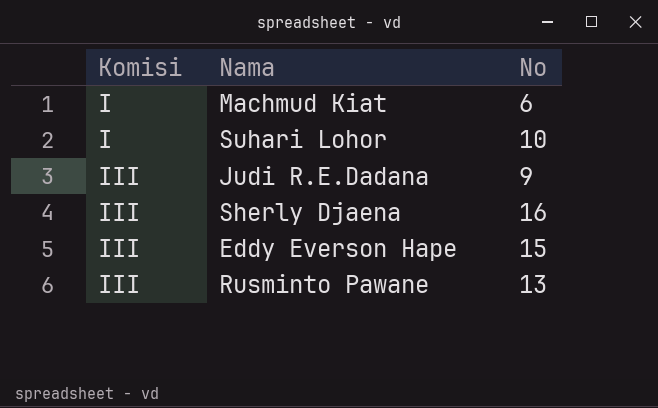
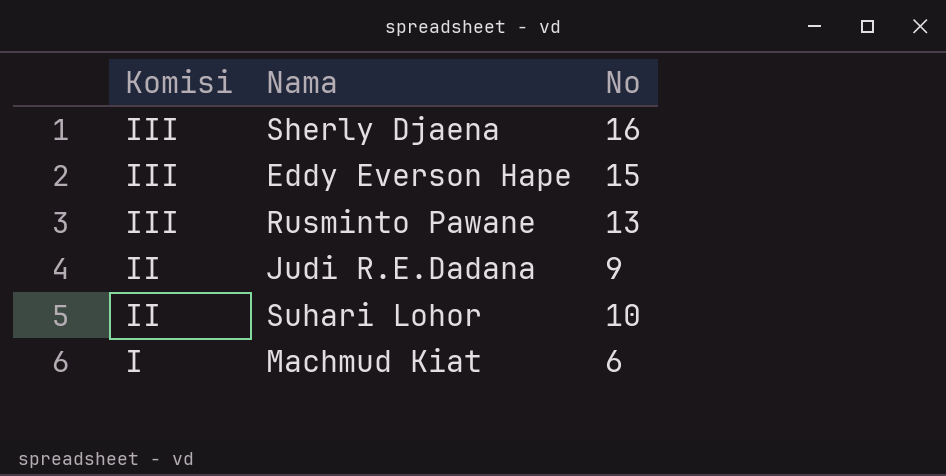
row order: Komisi ascending -> Komisi descending
Judi R.E.Dadana | Komisi: III -> II
Suhari Lohor | Komisi: I -> II

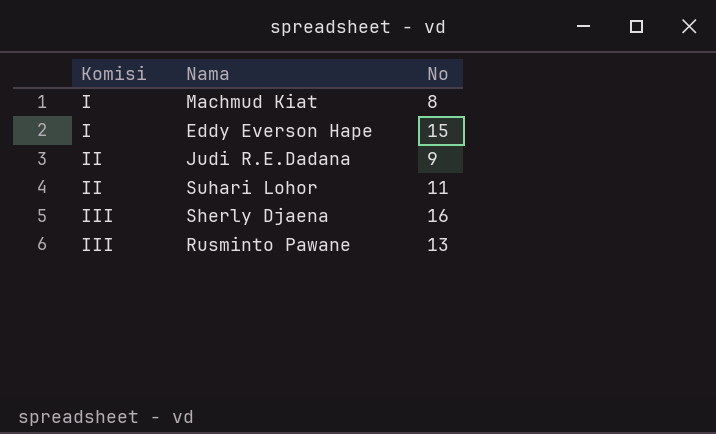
row order: Komisi descending -> Komisi ascending
Machmud Kiat | No: 6 -> 8
Eddy Everson Hape | Komisi: III -> I
Suhari Lohor | No: 10 -> 11

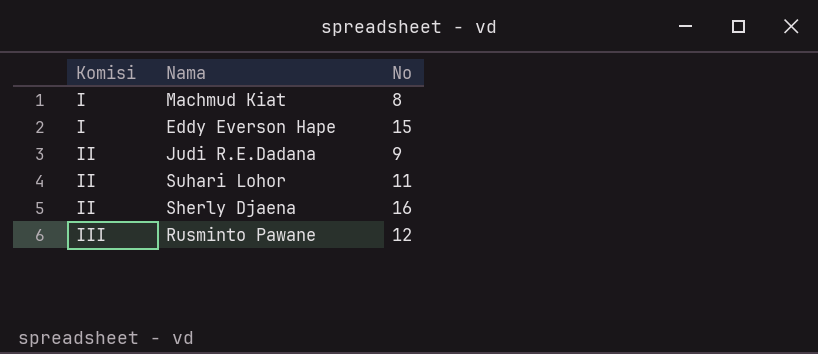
Sherly Djaena | Komisi: III -> II
Rusminto Pawane | No: 13 -> 12

